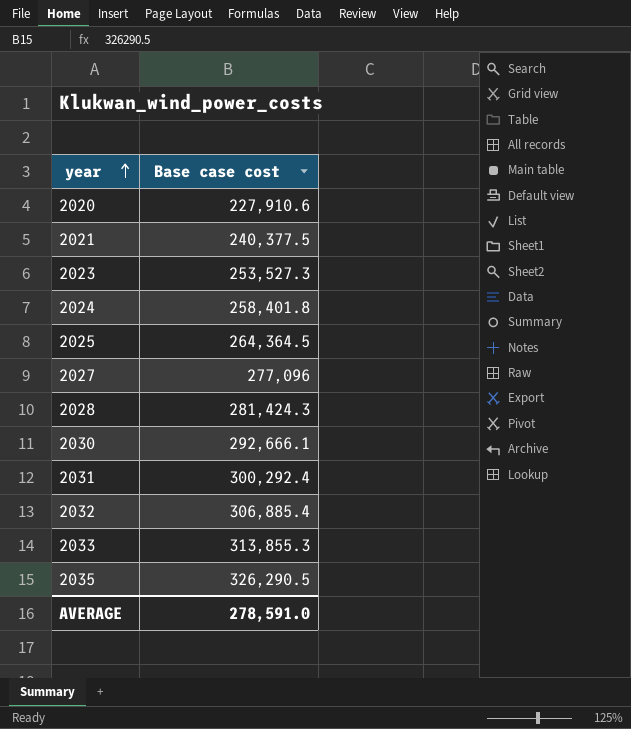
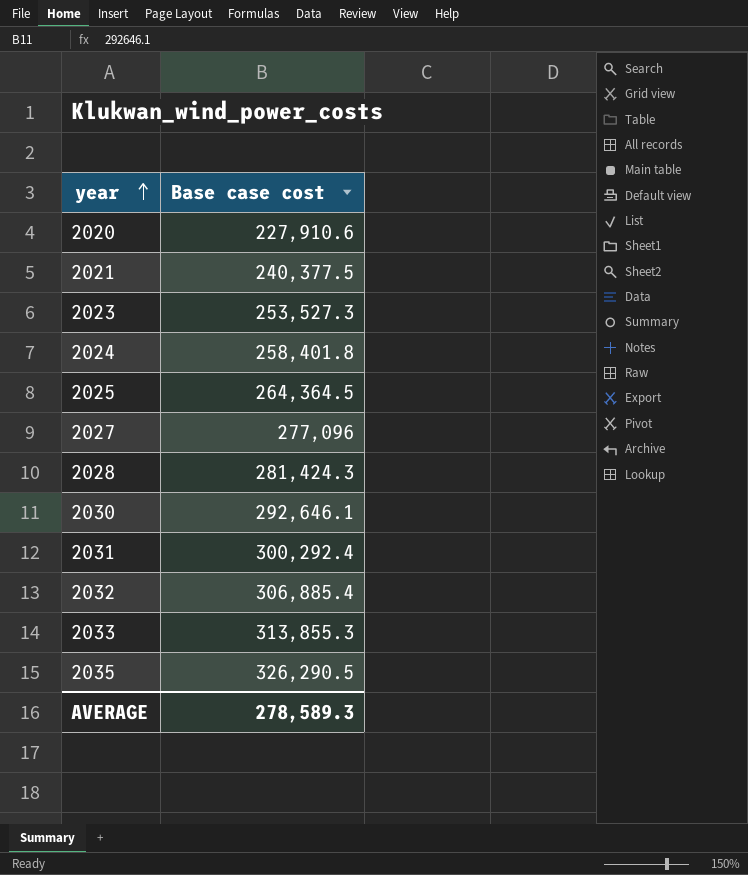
2030 | Base case cost: 292,666.1 -> 292,646.1
AVERAGE | Base case cost: 278,591.0 -> 278,589.3

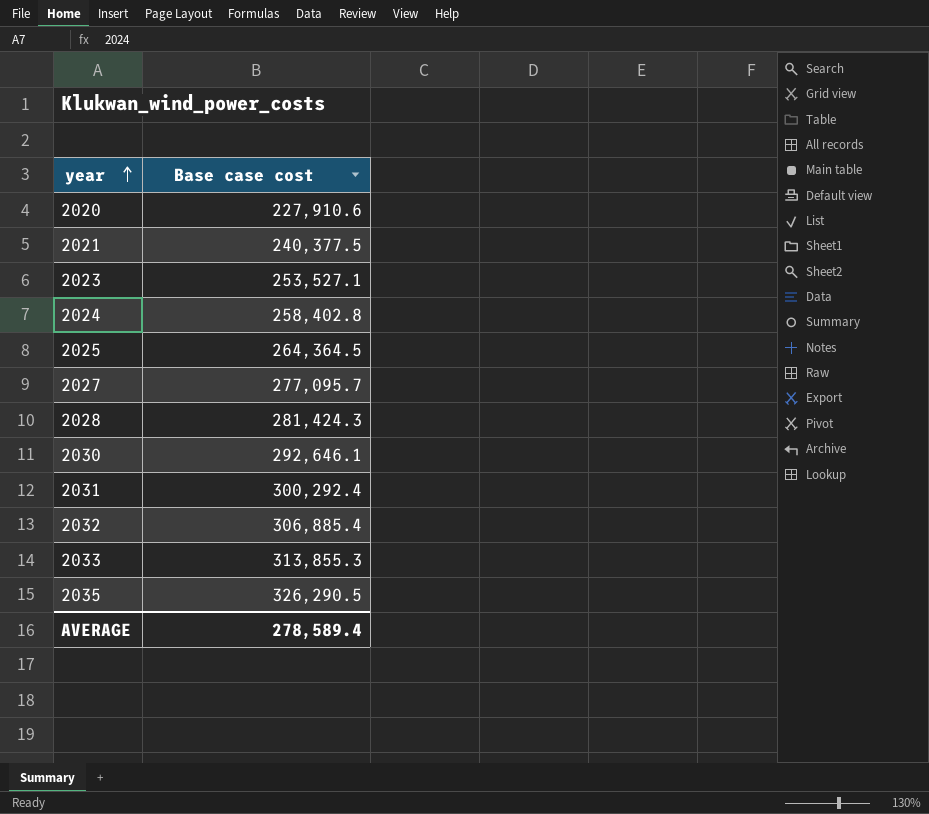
2023 | Base case cost: 253,527.3 -> 253,527.1
2024 | Base case cost: 258,401.8 -> 258,402.8
2027 | Base case cost: 277,096 -> 277,095.7
AVERAGE | Base case cost: 278,589.3 -> 278,589.4

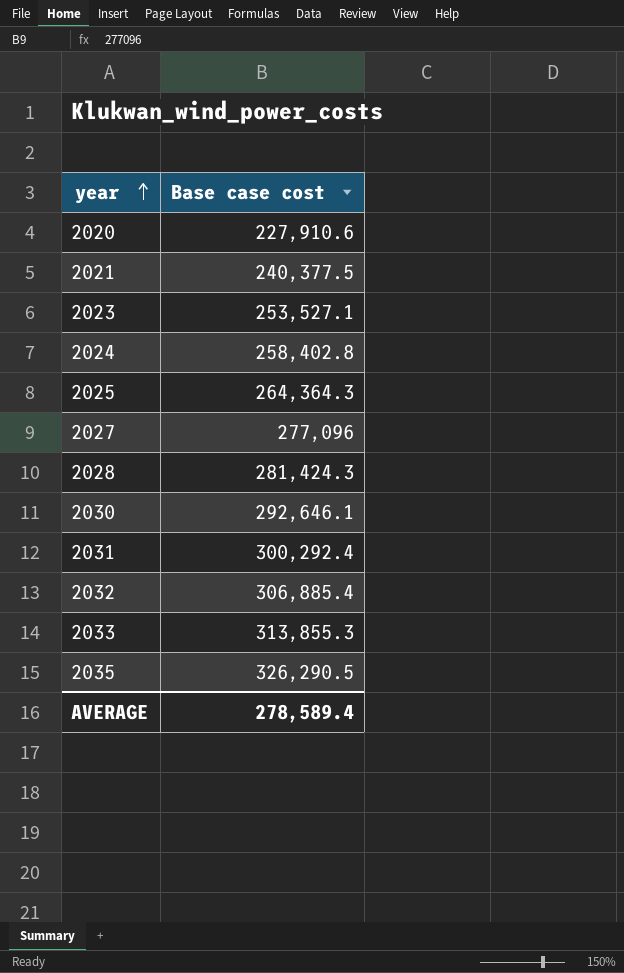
2025 | Base case cost: 264,364.5 -> 264,364.3
2027 | Base case cost: 277,095.7 -> 277,096

